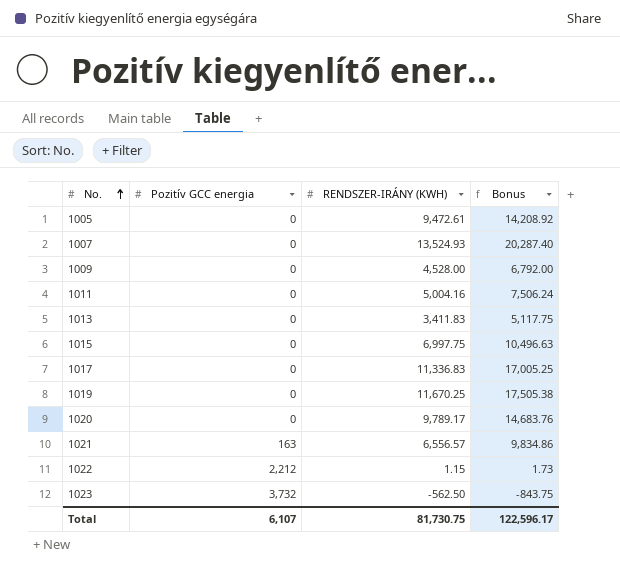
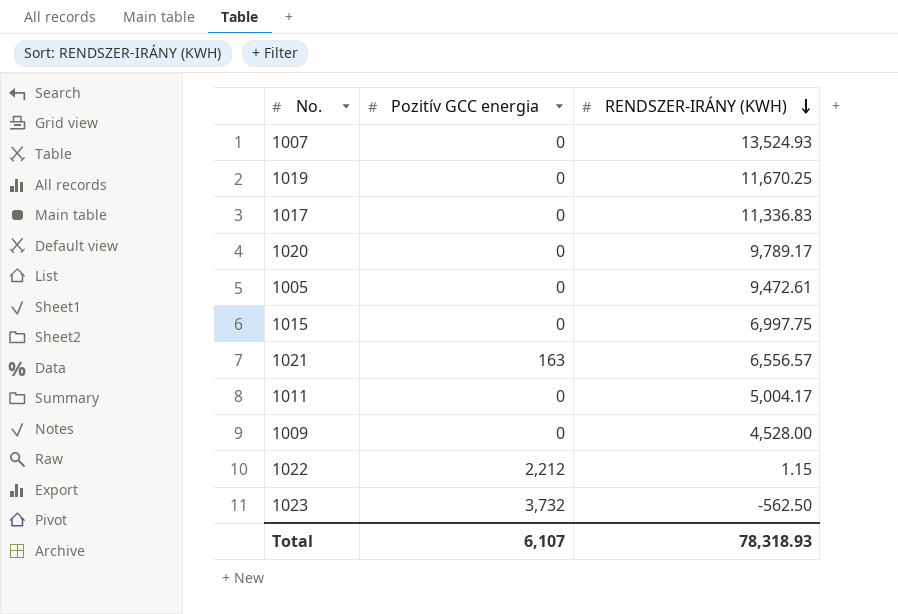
row order: No. ascending -> RENDSZER-IRÁNY (KWH) descending
column Bonus | formula: [RENDSZER-IRÁNY (KWH)] * 1.5 -> none
row 1013: 0 | 3,411.83 | 5,117.75 -> none
1011 | RENDSZER-IRÁNY (KWH): 5,004.16 -> 5,004.17
Total | RENDSZER-IRÁNY (KWH): 81,730.75 -> 78,318.93

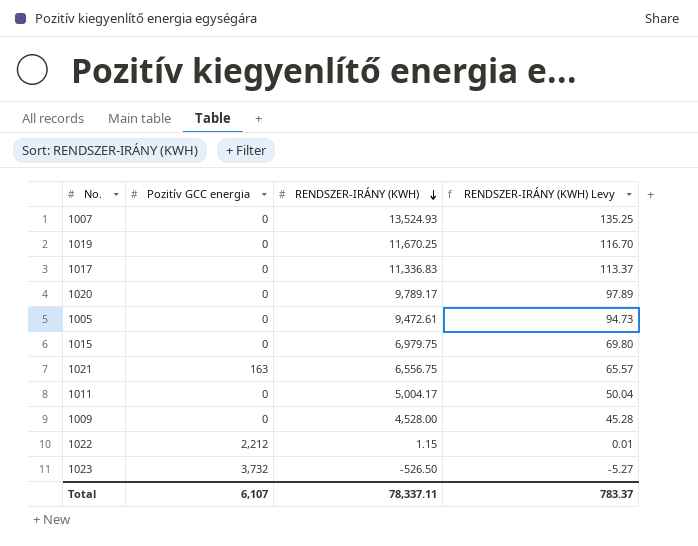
column RENDSZER-IRÁNY (KWH) Levy | formula: none -> [RENDSZER-IRÁNY (KWH)] * 0.01
1015 | RENDSZER-IRÁNY (KWH): 6,997.75 -> 6,979.75
1021 | RENDSZER-IRÁNY (KWH): 6,556.57 -> 6,556.75
1023 | RENDSZER-IRÁNY (KWH): -562.50 -> -526.50
Total | RENDSZER-IRÁNY (KWH): 78,318.93 -> 78,337.11

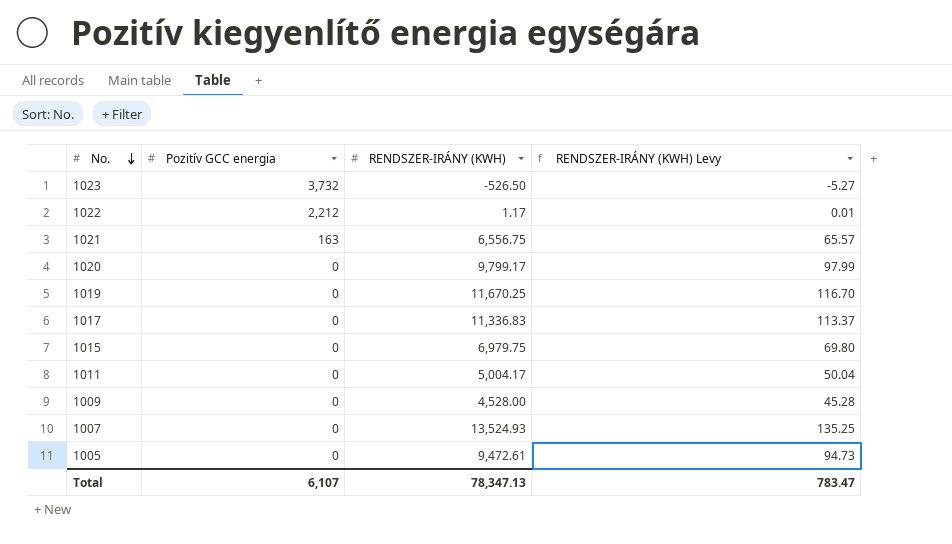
row order: RENDSZER-IRÁNY (KWH) descending -> No. descending
1022 | RENDSZER-IRÁNY (KWH): 1.15 -> 1.17
1020 | RENDSZER-IRÁNY (KWH): 9,789.17 -> 9,799.17
1020 | RENDSZER-IRÁNY (KWH) Levy: 97.89 -> 97.99
Total | RENDSZER-IRÁNY (KWH): 78,337.11 -> 78,347.13
Total | RENDSZER-IRÁNY (KWH) Levy: 783.37 -> 783.47

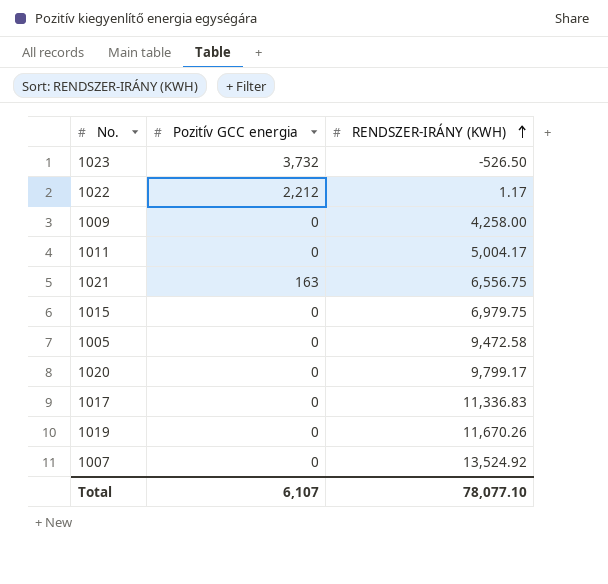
row order: No. descending -> RENDSZER-IRÁNY (KWH) ascending
column RENDSZER-IRÁNY (KWH) Levy | formula: [RENDSZER-IRÁNY (KWH)] * 0.01 -> none
1009 | RENDSZER-IRÁNY (KWH): 4,528.00 -> 4,258.00
1005 | RENDSZER-IRÁNY (KWH): 9,472.61 -> 9,472.58
1019 | RENDSZER-IRÁNY (KWH): 11,670.25 -> 11,670.26
1007 | RENDSZER-IRÁNY (KWH): 13,524.93 -> 13,524.92
Total | RENDSZER-IRÁNY (KWH): 78,347.13 -> 78,077.10

